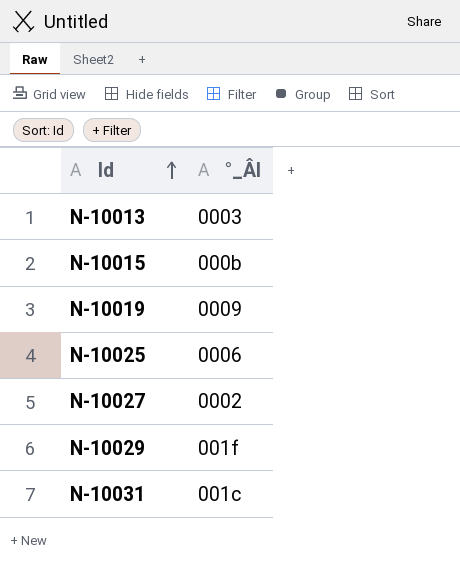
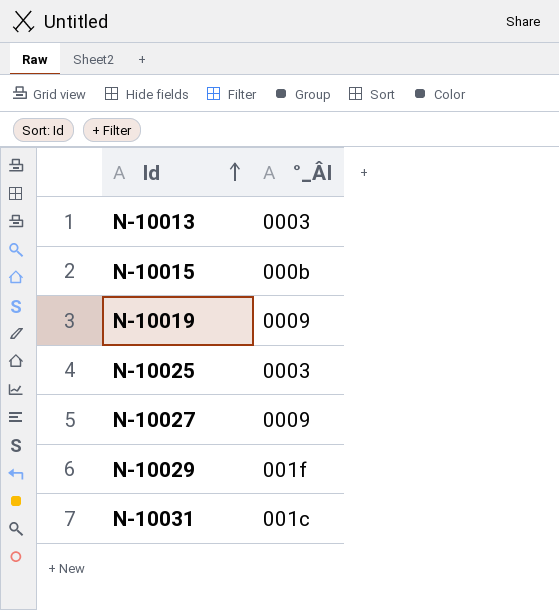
N-10025 | °_ÂI: 0006 -> 0003
N-10027 | °_ÂI: 0002 -> 0009

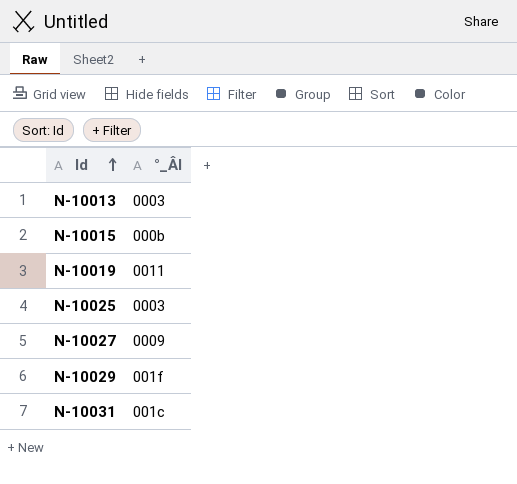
N-10019 | °_ÂI: 0009 -> 0011

